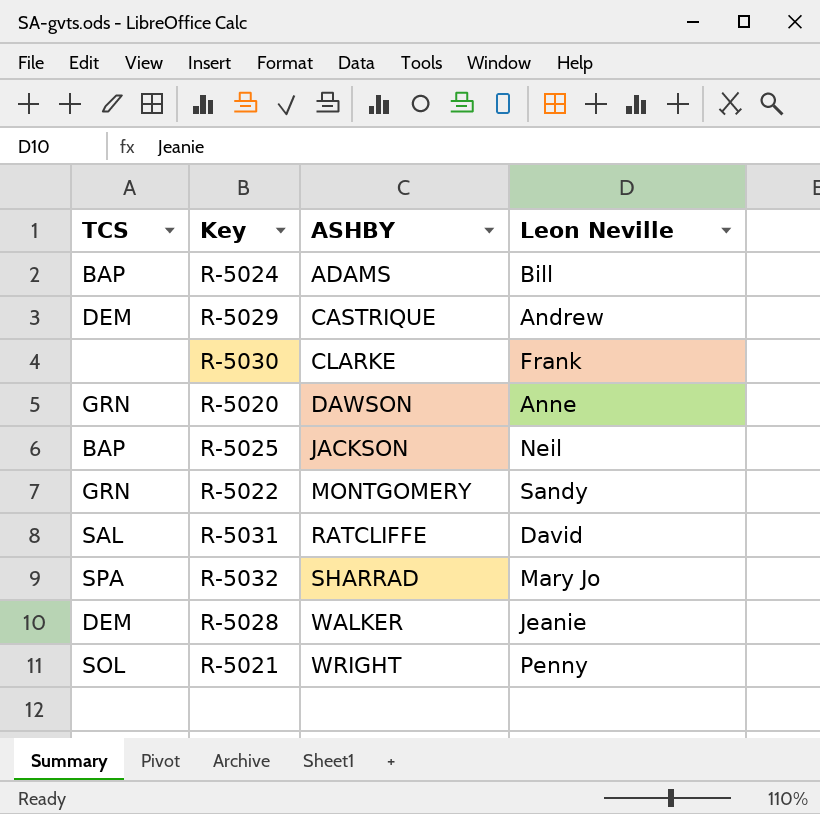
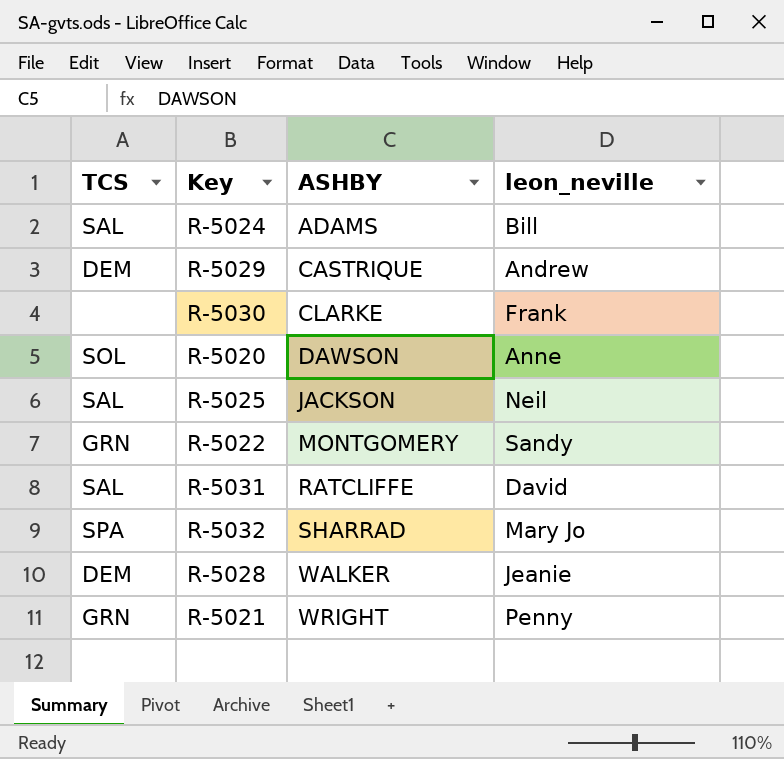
column name: Leon Neville -> leon_neville
R-5024 | TCS: BAP -> SAL
R-5020 | TCS: GRN -> SOL
R-5025 | TCS: BAP -> SAL
R-5021 | TCS: SOL -> GRN

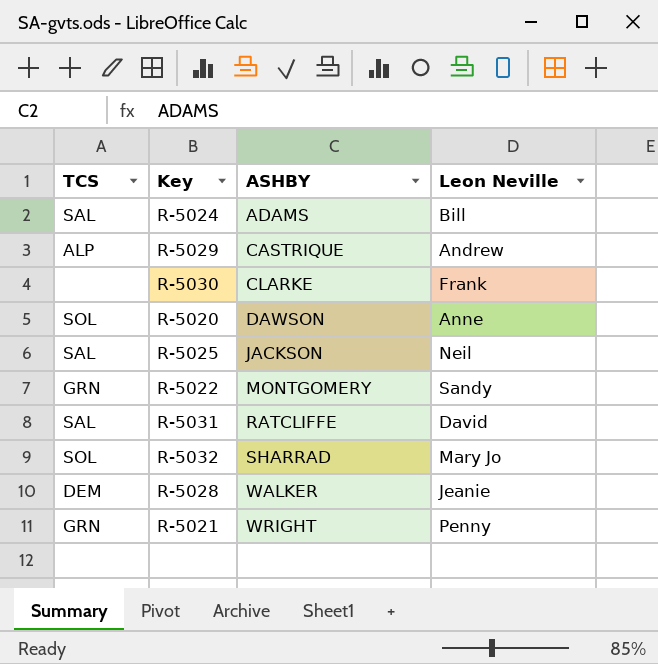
column name: leon_neville -> Leon Neville
R-5029 | TCS: DEM -> ALP
R-5032 | TCS: SPA -> SOL

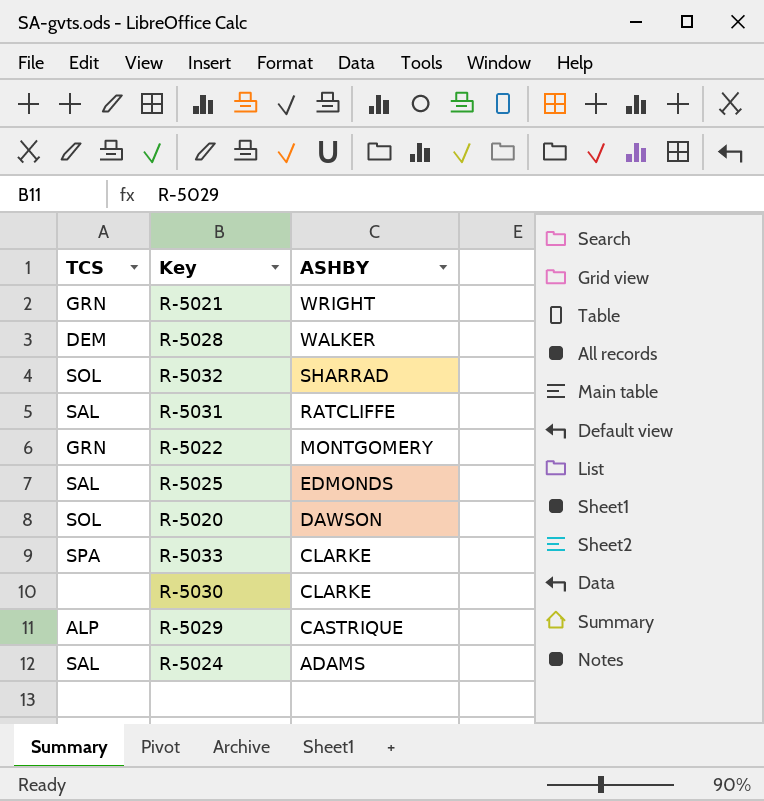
row order: ASHBY ascending -> ASHBY descending
column Leon Neville | position: 4 -> none
R-5025 | ASHBY: JACKSON -> EDMONDS
row R-5033: none -> SPA | CLARKE

